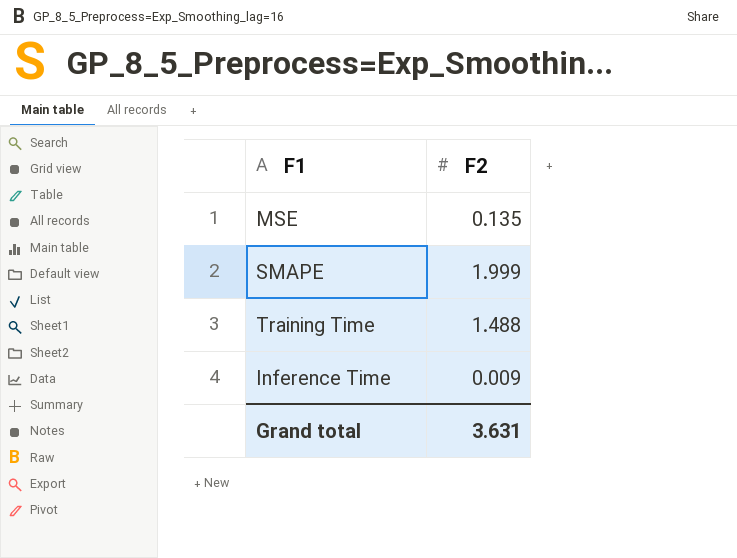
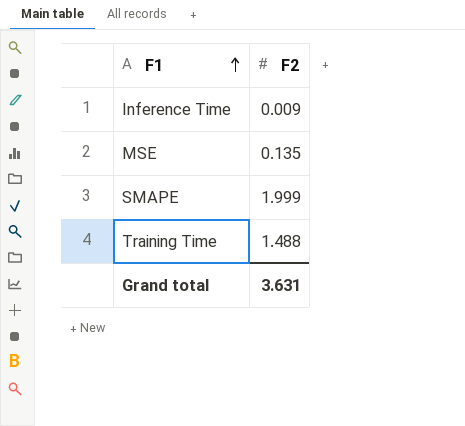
row order: none -> F1 ascending

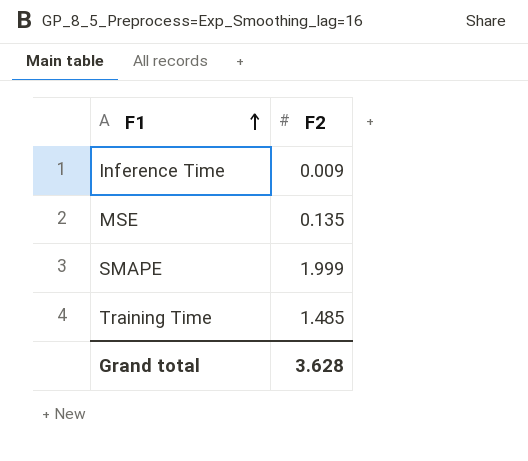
Training Time | F2: 1.488 -> 1.485
Grand total | F2: 3.631 -> 3.628

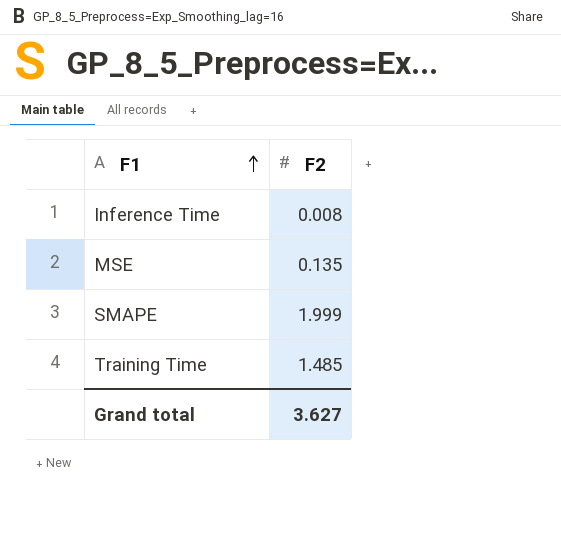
Inference Time | F2: 0.009 -> 0.008
Grand total | F2: 3.628 -> 3.627

